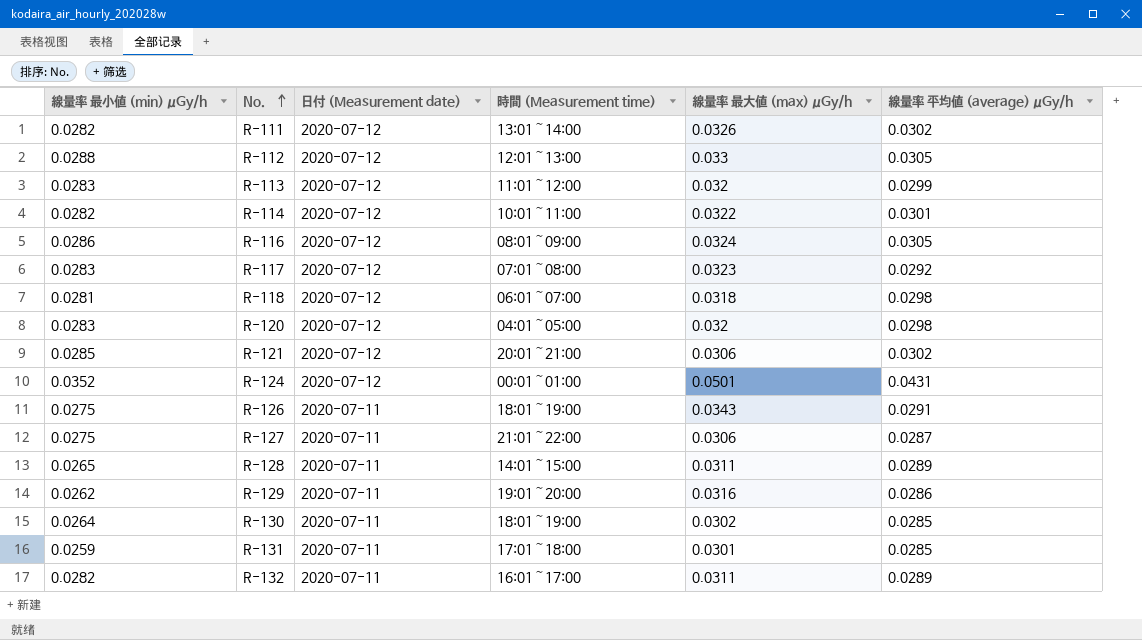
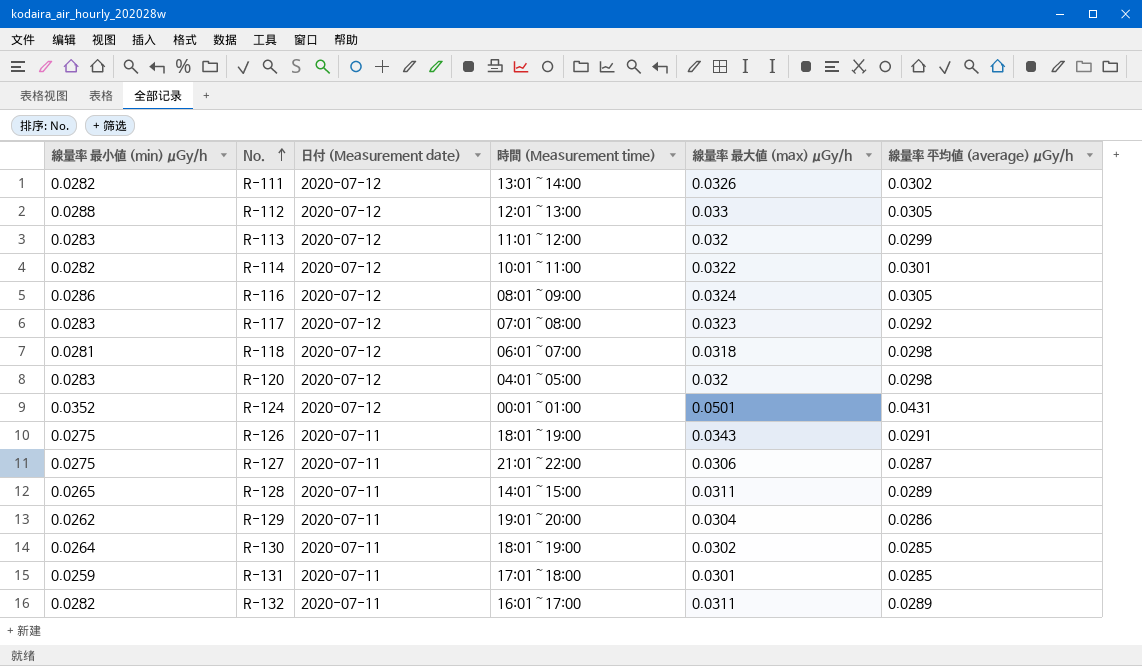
row R-121: 0.0285 | 2020-07-12 | 20:01～21:00 | 0.0306 | 0.0302 -> none
R-129 | 線量率 最大値 (max) μGy/h: 0.0316 -> 0.0304

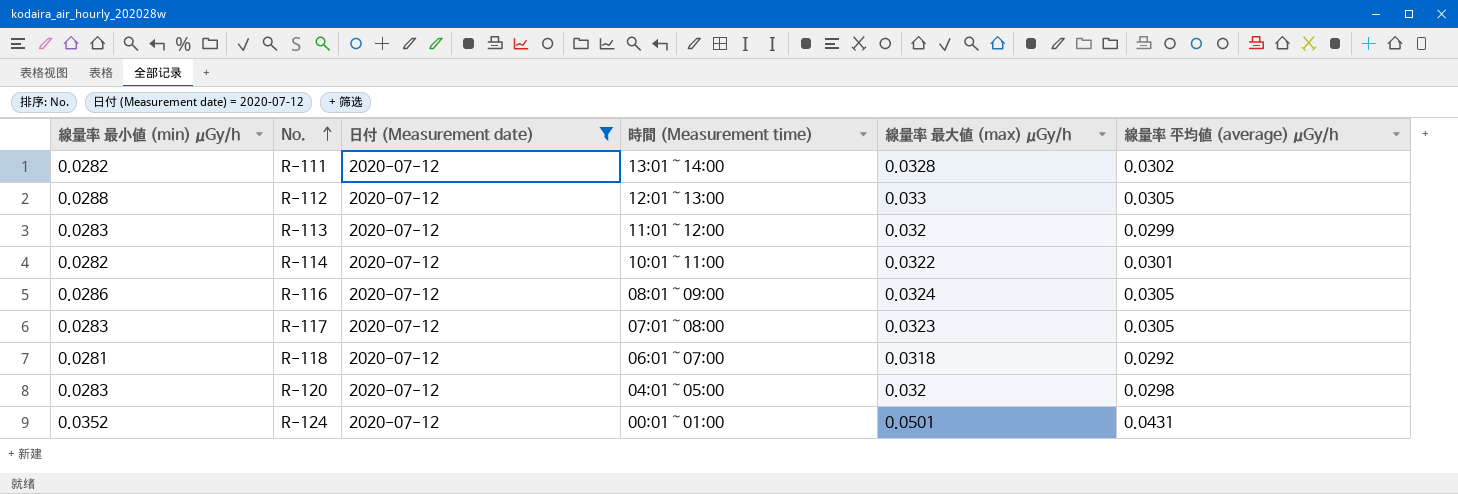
filter: none -> 日付 (Measurement date) = 2020-07-12
R-111 | 線量率 最大値 (max) μGy/h: 0.0326 -> 0.0328
R-117 | 線量率 平均値 (average) μGy/h: 0.0292 -> 0.0305
R-118 | 線量率 平均値 (average) μGy/h: 0.0298 -> 0.0292

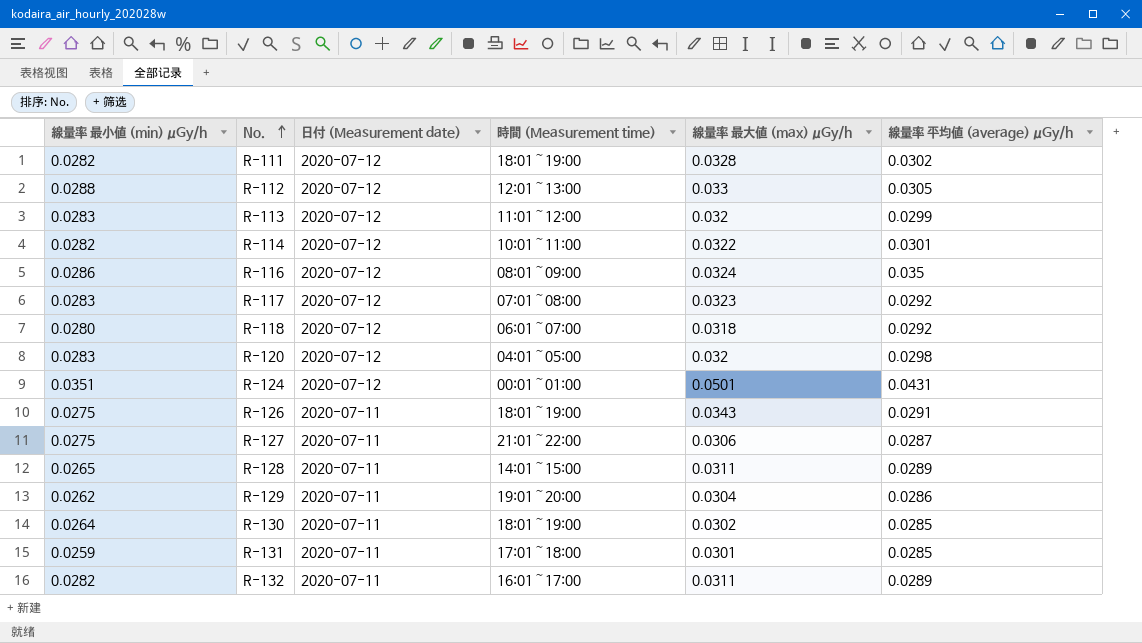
filter: 日付 (Measurement date) = 2020-07-12 -> none
R-111 | 時間 (Measurement time): 13:01～14:00 -> 18:01～19:00
R-116 | 線量率 平均値 (average) μGy/h: 0.0305 -> 0.035
R-117 | 線量率 平均値 (average) μGy/h: 0.0305 -> 0.0292
R-118 | 線量率 最小値 (min) μGy/h: 0.0281 -> 0.0280
R-124 | 線量率 最小値 (min) μGy/h: 0.0352 -> 0.0351

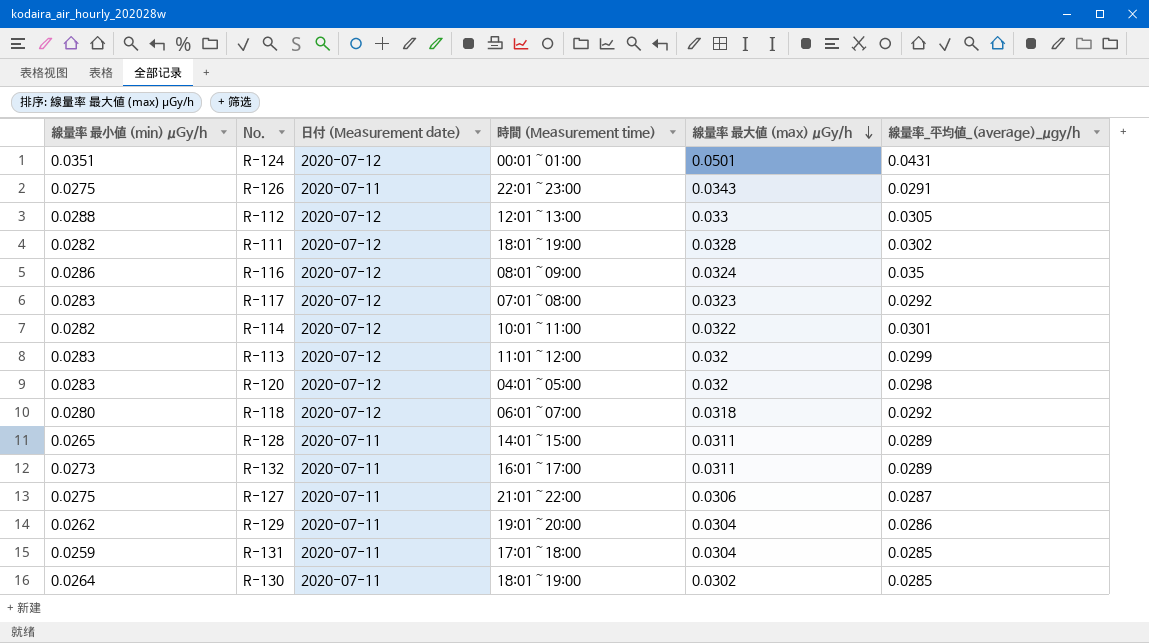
row order: No. ascending -> 線量率 最大値 (max) μGy/h descending
column name: 線量率 平均値 (average) μGy/h -> 線量率_平均値_(average)_μgy/h
R-126 | 時間 (Measurement time): 18:01～19:00 -> 22:01～23:00
R-132 | 線量率 最小値 (min) μGy/h: 0.0282 -> 0.0273
R-131 | 線量率 最大値 (max) μGy/h: 0.0301 -> 0.0304

